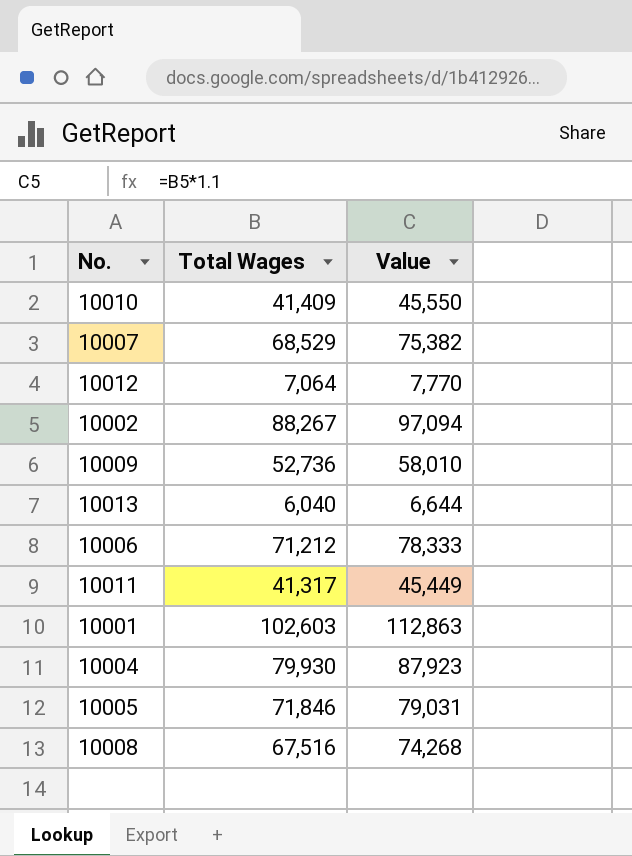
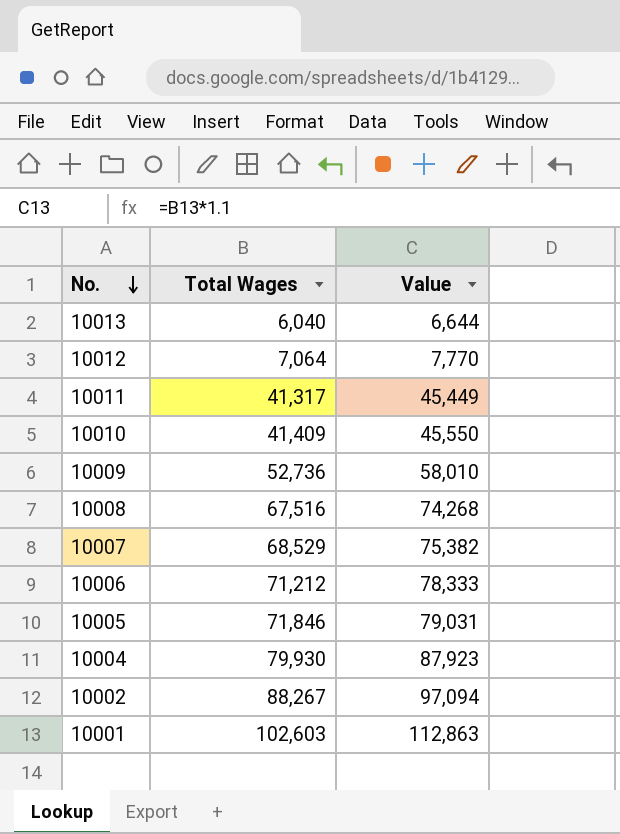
row order: none -> No. descending

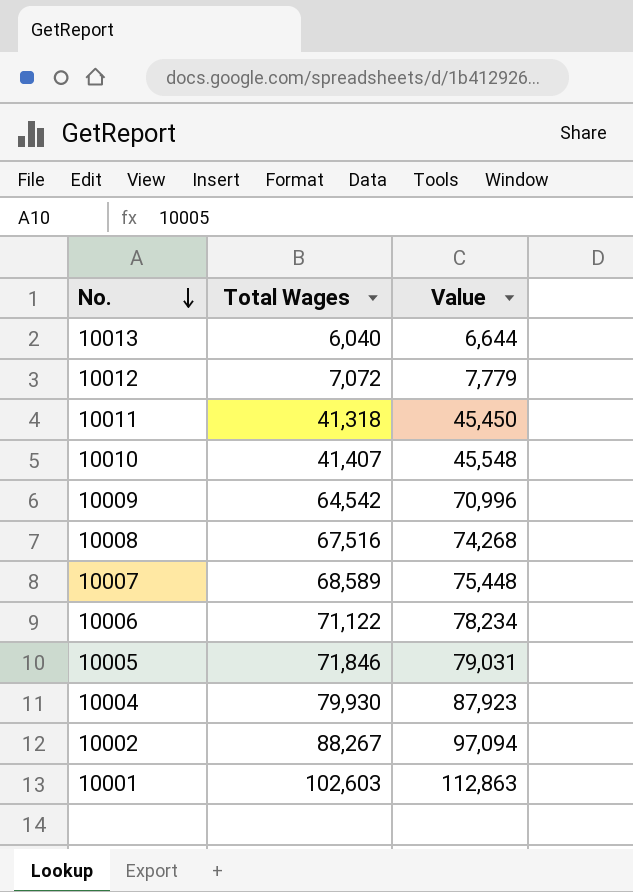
10012 | Total Wages: 7,064 -> 7,072
10012 | Value: 7,770 -> 7,779
10011 | Total Wages: 41,317 -> 41,318
10011 | Value: 45,449 -> 45,450
10010 | Total Wages: 41,409 -> 41,407
10010 | Value: 45,550 -> 45,548
10009 | Total Wages: 52,736 -> 64,542
10009 | Value: 58,010 -> 70,996
10007 | Total Wages: 68,529 -> 68,589
10007 | Value: 75,382 -> 75,448
10006 | Total Wages: 71,212 -> 71,122
10006 | Value: 78,333 -> 78,234

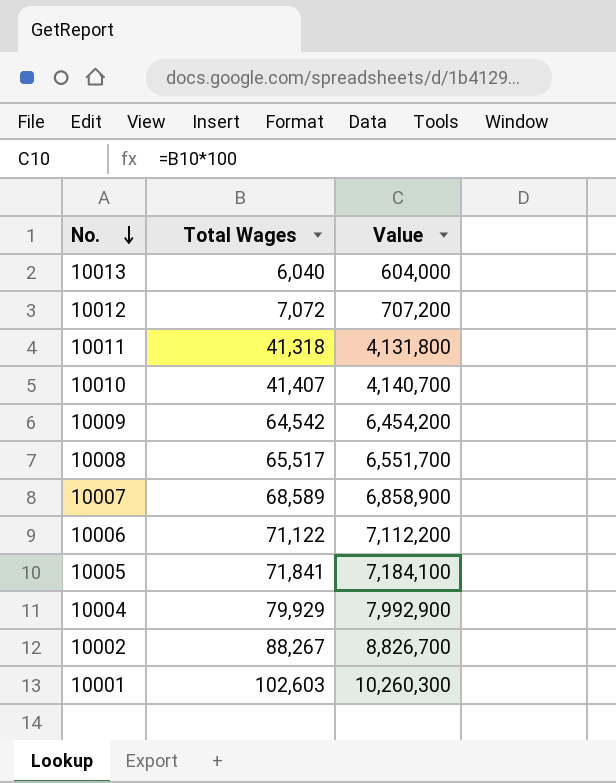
column Value | formula: [Total Wages] * 1.1 -> [Total Wages] * 100
10008 | Total Wages: 67,516 -> 65,517
10005 | Total Wages: 71,846 -> 71,841
10004 | Total Wages: 79,930 -> 79,929

